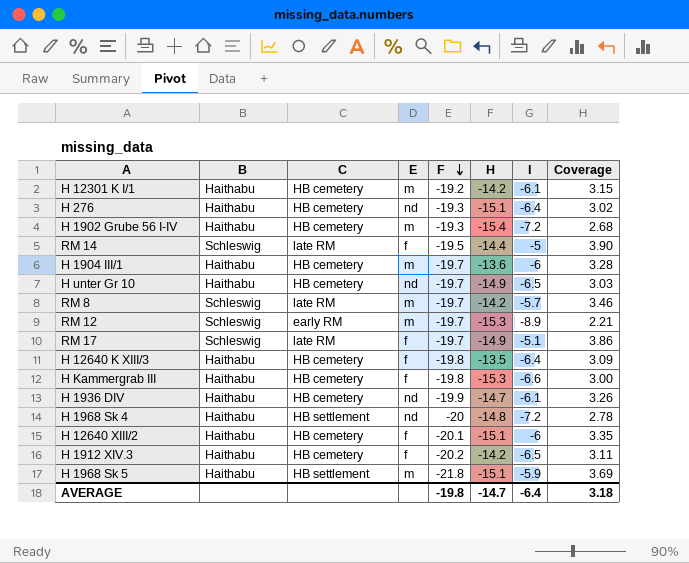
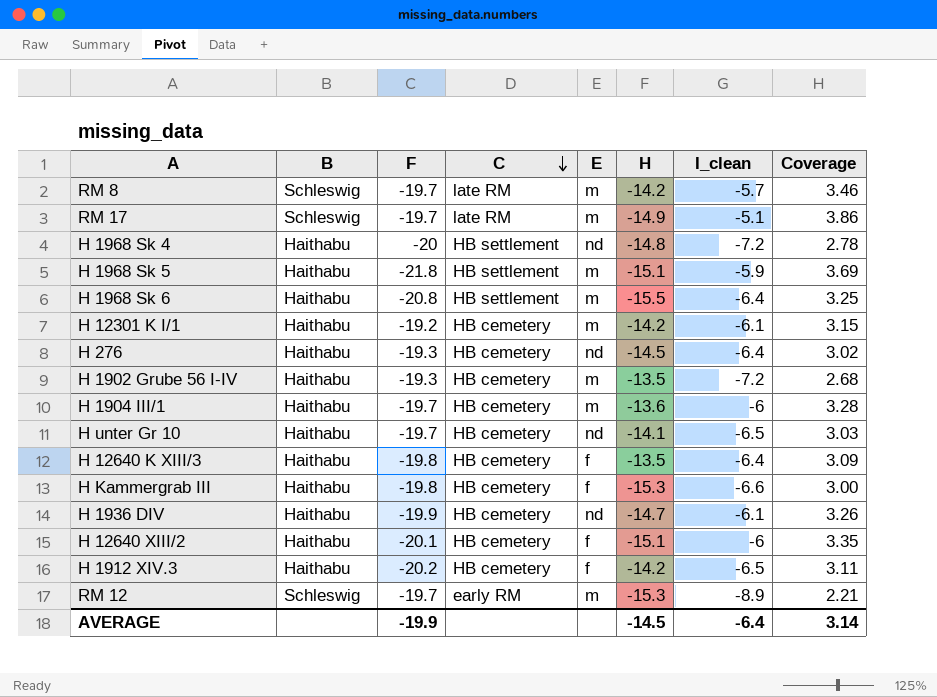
row order: F descending -> C descending
column F | position: 5 -> 3
column name: I -> I_clean
row RM 14: Schleswig | late RM | f | -19.5 | -14.4 | -5 | 3.90 -> none
RM 17 | E: f -> m
row H 1968 Sk 6: none -> Haithabu | -20.8 | HB settlement | m | -15.5 | -6.4 | 3.25
H 276 | H: -15.1 -> -14.5
H 1902 Grube 56 I-IV | H: -15.4 -> -13.5
H unter Gr 10 | H: -14.9 -> -14.1
AVERAGE | F: -19.8 -> -19.9
AVERAGE | H: -14.7 -> -14.5
AVERAGE | Coverage: 3.18 -> 3.14

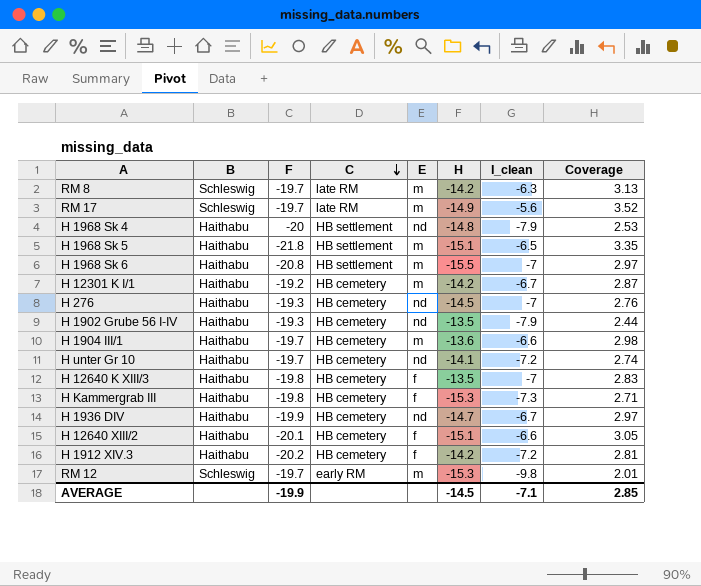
RM 8 | I_clean: -5.7 -> -6.3
RM 8 | Coverage: 3.46 -> 3.13
RM 17 | I_clean: -5.1 -> -5.6
RM 17 | Coverage: 3.86 -> 3.52
H 1968 Sk 4 | I_clean: -7.2 -> -7.9
H 1968 Sk 4 | Coverage: 2.78 -> 2.53
H 1968 Sk 5 | I_clean: -5.9 -> -6.5
H 1968 Sk 5 | Coverage: 3.69 -> 3.35
H 1968 Sk 6 | I_clean: -6.4 -> -7
H 1968 Sk 6 | Coverage: 3.25 -> 2.97
H 12301 K I/1 | I_clean: -6.1 -> -6.7
H 12301 K I/1 | Coverage: 3.15 -> 2.87
H 276 | I_clean: -6.4 -> -7
H 276 | Coverage: 3.02 -> 2.76
H 1902 Grube 56 I-IV | E: m -> nd
H 1902 Grube 56 I-IV | I_clean: -7.2 -> -7.9
H 1902 Grube 56 I-IV | Coverage: 2.68 -> 2.44
H 1904 III/1 | I_clean: -6 -> -6.6
H 1904 III/1 | Coverage: 3.28 -> 2.98
H unter Gr 10 | I_clean: -6.5 -> -7.2
H unter Gr 10 | Coverage: 3.03 -> 2.74
H 12640 K XIII/3 | I_clean: -6.4 -> -7
H 12640 K XIII/3 | Coverage: 3.09 -> 2.83
H Kammergrab III | I_clean: -6.6 -> -7.3
H Kammergrab III | Coverage: 3.00 -> 2.71
H 1936 DIV | I_clean: -6.1 -> -6.7
H 1936 DIV | Coverage: 3.26 -> 2.97
H 12640 XIII/2 | I_clean: -6 -> -6.6
H 12640 XIII/2 | Coverage: 3.35 -> 3.05
H 1912 XIV.3 | I_clean: -6.5 -> -7.2
H 1912 XIV.3 | Coverage: 3.11 -> 2.81
RM 12 | I_clean: -8.9 -> -9.8
RM 12 | Coverage: 2.21 -> 2.01
AVERAGE | I_clean: -6.4 -> -7.1
AVERAGE | Coverage: 3.14 -> 2.85

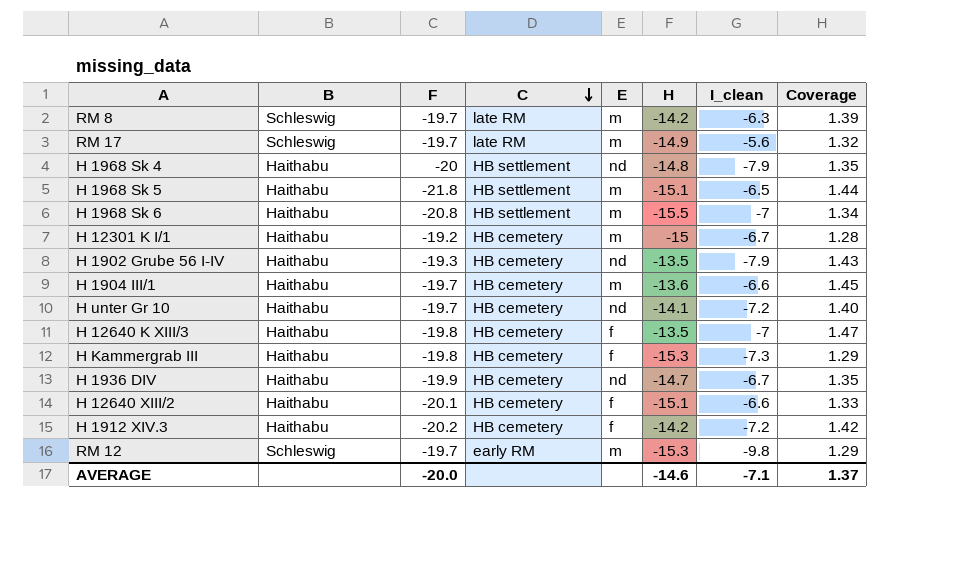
column Coverage | formula: [F] / [I_clean] -> [F] / [H]
row H 276: Haithabu | -19.3 | HB cemetery | nd | -14.5 | -7 | 2.76 -> none
H 12301 K I/1 | H: -14.2 -> -15
AVERAGE | F: -19.9 -> -20.0
AVERAGE | H: -14.5 -> -14.6
AVERAGE | Coverage: 2.85 -> 1.37

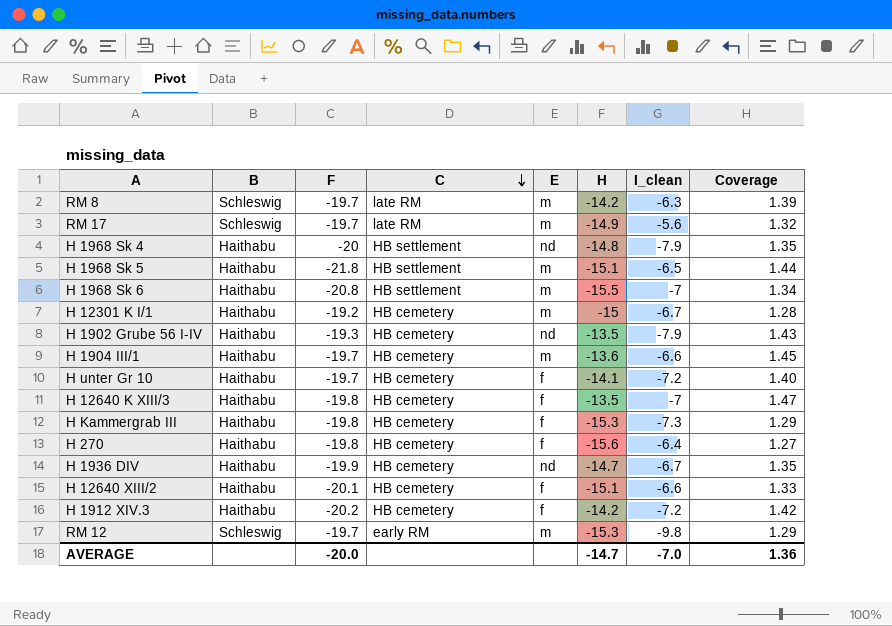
H unter Gr 10 | E: nd -> f
row H 270: none -> Haithabu | -19.8 | HB cemetery | f | -15.6 | -6.4 | 1.27
AVERAGE | H: -14.6 -> -14.7
AVERAGE | I_clean: -7.1 -> -7.0
AVERAGE | Coverage: 1.37 -> 1.36

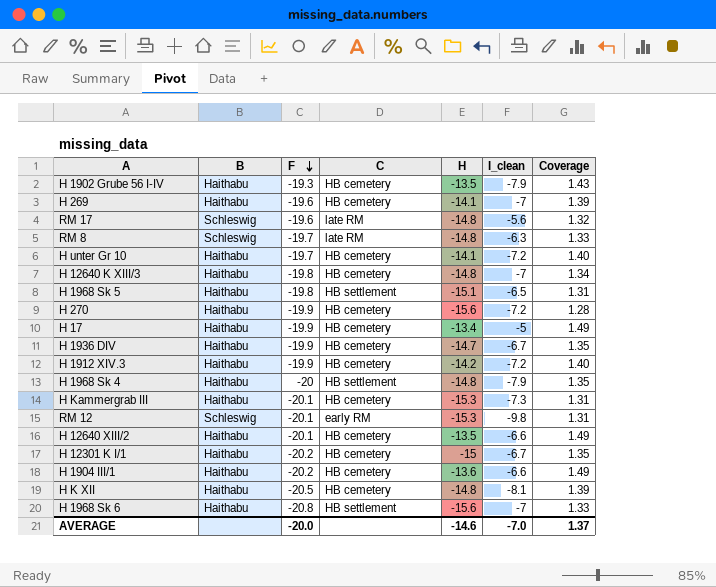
row order: C descending -> F descending
column E | position: 5 -> none
row H 269: none -> Haithabu | -19.6 | HB cemetery | -14.1 | -7 | 1.39
RM 17 | F: -19.7 -> -19.6
RM 17 | H: -14.9 -> -14.8
RM 8 | H: -14.2 -> -14.8
RM 8 | Coverage: 1.39 -> 1.33
H 12640 K XIII/3 | H: -13.5 -> -14.8
H 12640 K XIII/3 | Coverage: 1.47 -> 1.34
H 1968 Sk 5 | F: -21.8 -> -19.8
H 1968 Sk 5 | Coverage: 1.44 -> 1.31
H 270 | F: -19.8 -> -19.9
H 270 | I_clean: -6.4 -> -7.2
H 270 | Coverage: 1.27 -> 1.28
row H 17: none -> Haithabu | -19.9 | HB cemetery | -13.4 | -5 | 1.49
H 1912 XIV.3 | F: -20.2 -> -19.9
H 1912 XIV.3 | Coverage: 1.42 -> 1.40
H Kammergrab III | F: -19.8 -> -20.1
H Kammergrab III | Coverage: 1.29 -> 1.31
RM 12 | F: -19.7 -> -20.1
RM 12 | Coverage: 1.29 -> 1.31
H 12640 XIII/2 | H: -15.1 -> -13.5
H 12640 XIII/2 | Coverage: 1.33 -> 1.49
H 12301 K I/1 | F: -19.2 -> -20.2
H 12301 K I/1 | Coverage: 1.28 -> 1.35
H 1904 III/1 | F: -19.7 -> -20.2
H 1904 III/1 | Coverage: 1.45 -> 1.49
row H K XII: none -> Haithabu | -20.5 | HB cemetery | -14.8 | -8.1 | 1.39
H 1968 Sk 6 | H: -15.5 -> -15.6
H 1968 Sk 6 | Coverage: 1.34 -> 1.33
AVERAGE | H: -14.7 -> -14.6
AVERAGE | Coverage: 1.36 -> 1.37

